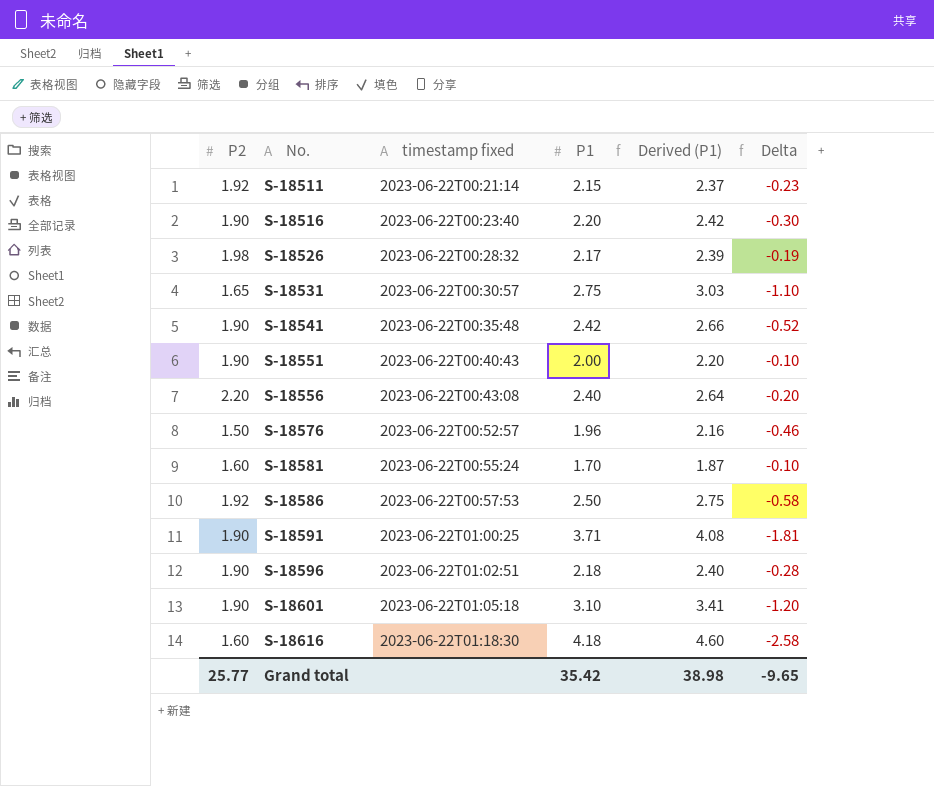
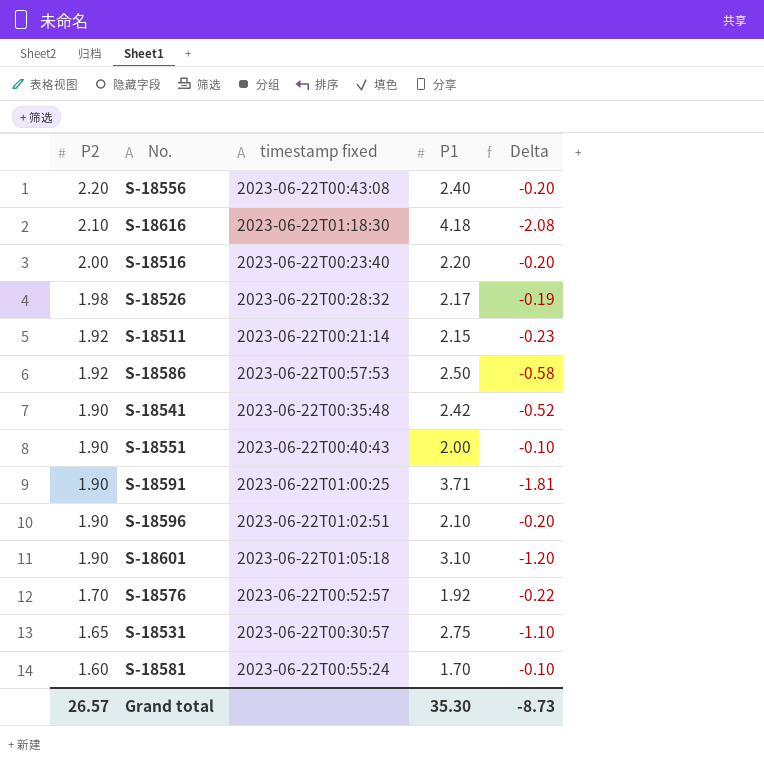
row order: No. ascending -> P2 descending
column Derived (P1) | formula: [P1] * 1.1 -> none
S-18616 | P2: 1.60 -> 2.10
S-18616 | Delta: -2.58 -> -2.08
S-18516 | P2: 1.90 -> 2.00
S-18516 | Delta: -0.30 -> -0.20
S-18596 | P1: 2.18 -> 2.10
S-18596 | Delta: -0.28 -> -0.20
S-18576 | P2: 1.50 -> 1.70
S-18576 | P1: 1.96 -> 1.92
S-18576 | Delta: -0.46 -> -0.22
Grand total | P2: 25.77 -> 26.57
Grand total | P1: 35.42 -> 35.30
Grand total | Delta: -9.65 -> -8.73

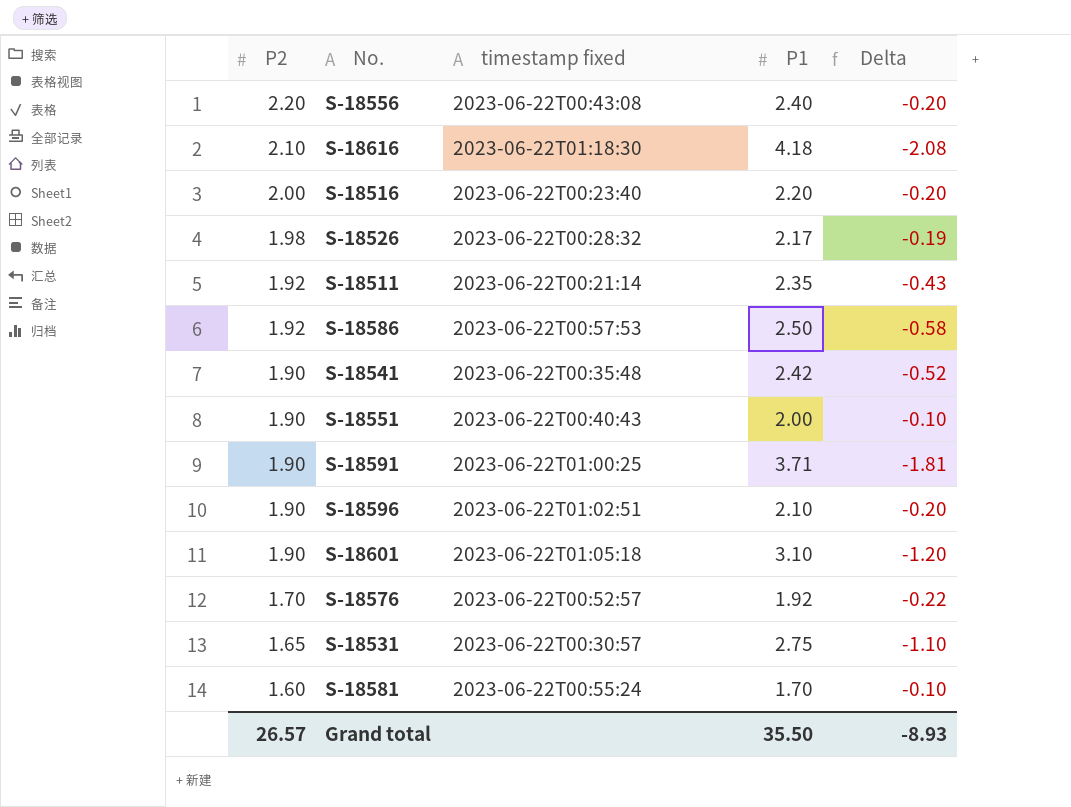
S-18511 | P1: 2.15 -> 2.35
S-18511 | Delta: -0.23 -> -0.43
Grand total | P1: 35.30 -> 35.50
Grand total | Delta: -8.73 -> -8.93

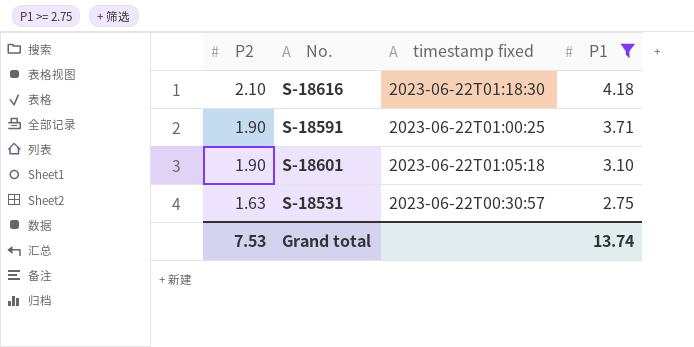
filter: none -> P1 >= 2.75
column Delta | formula: [P2] - [P1] -> none
S-18531 | P2: 1.65 -> 1.63
Grand total | P2: 26.57 -> 7.53
Grand total | P1: 35.50 -> 13.74

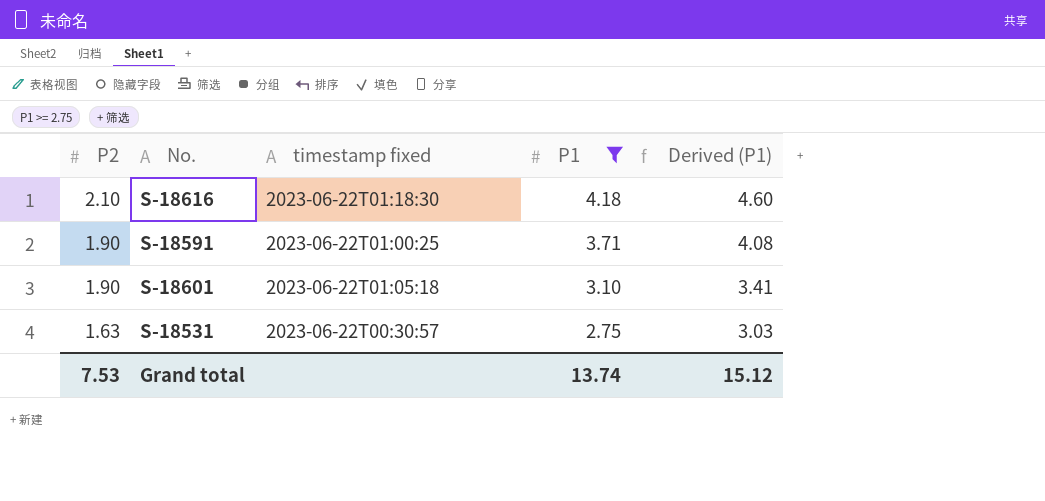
column Derived (P1) | formula: none -> [P1] * 1.1

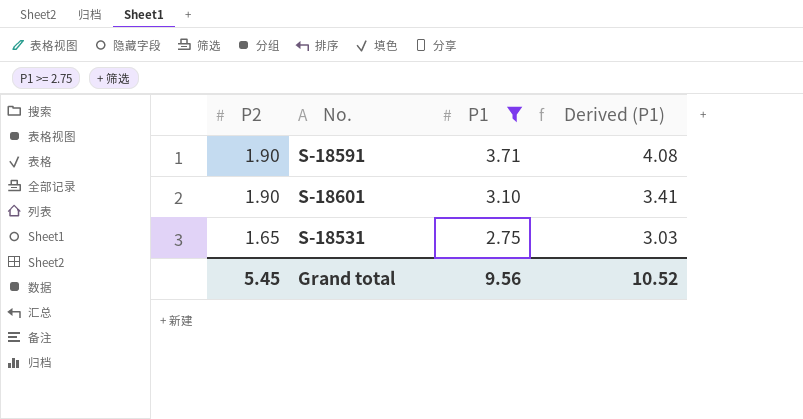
column timestamp fixed | position: 3 -> none
row S-18616: 2.10 | 2023-06-22T01:18:30 | 4.18 | 4.60 -> none
S-18531 | P2: 1.63 -> 1.65
Grand total | P2: 7.53 -> 5.45
Grand total | P1: 13.74 -> 9.56
Grand total | Derived (P1): 15.12 -> 10.52

